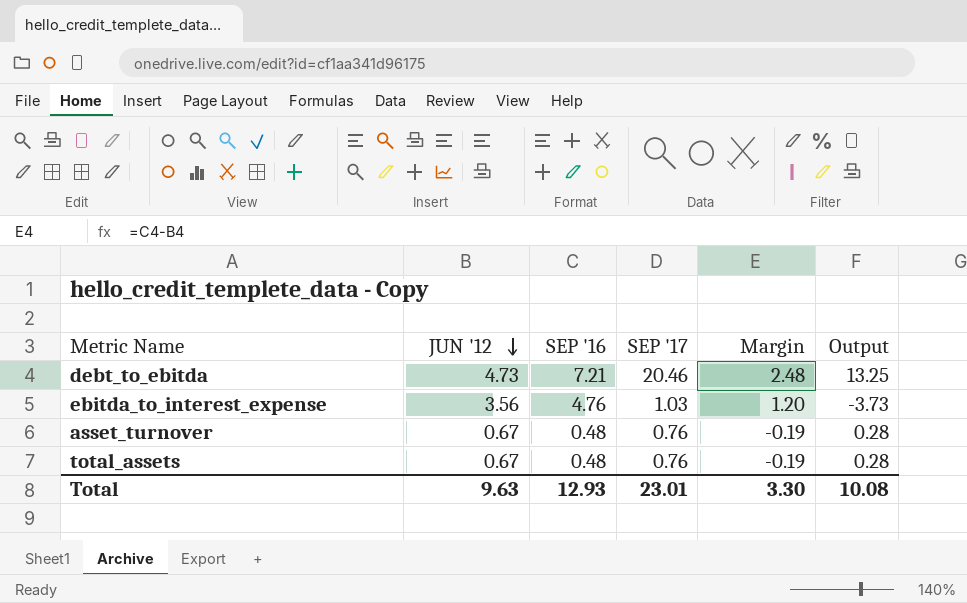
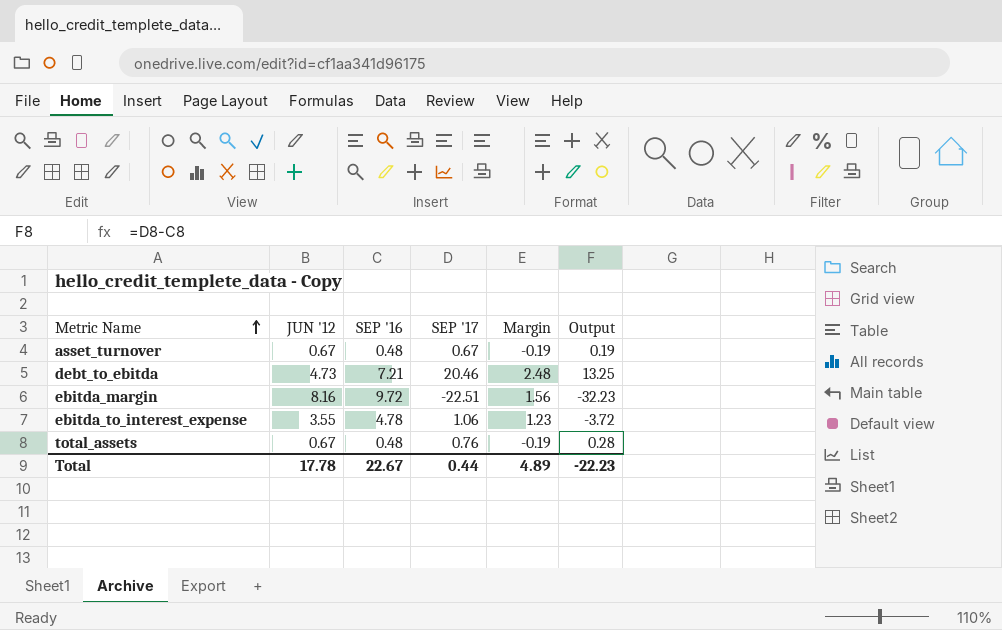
row order: JUN '12 descending -> Metric Name ascending
asset_turnover | SEP '17: 0.76 -> 0.67
asset_turnover | Output: 0.28 -> 0.19
row ebitda_margin: none -> 8.16 | 9.72 | -22.51 | 1.56 | -32.23
ebitda_to_interest_expense | JUN '12: 3.56 -> 3.55
ebitda_to_interest_expense | SEP '16: 4.76 -> 4.78
ebitda_to_interest_expense | SEP '17: 1.03 -> 1.06
ebitda_to_interest_expense | Margin: 1.20 -> 1.23
ebitda_to_interest_expense | Output: -3.73 -> -3.72
Total | JUN '12: 9.63 -> 17.78
Total | SEP '16: 12.93 -> 22.67
Total | SEP '17: 23.01 -> 0.44
Total | Margin: 3.30 -> 4.89
Total | Output: 10.08 -> -22.23

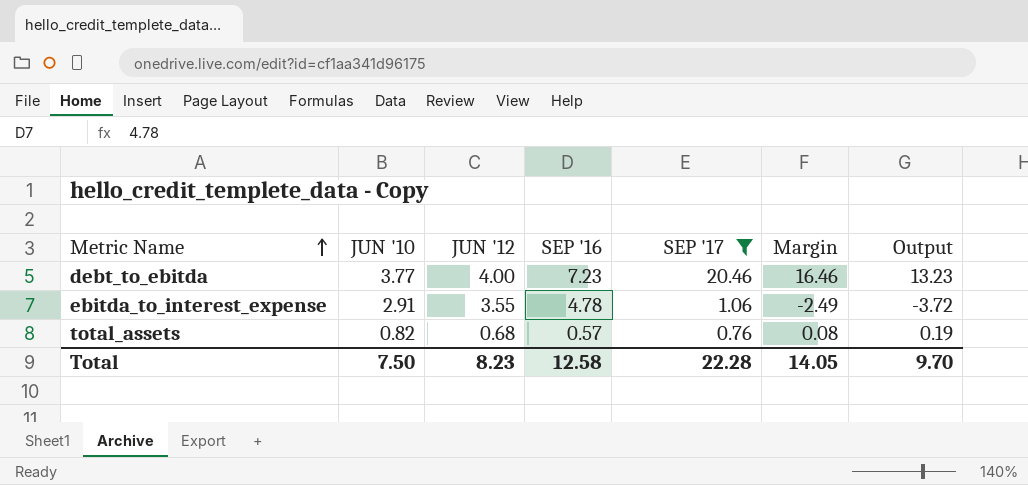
filter: none -> SEP '17 >= 0.76
column JUN '10 | position: none -> 2
column Margin | formula: [SEP '16] - [JUN '12] -> [SEP '17] - [JUN '12]
debt_to_ebitda | JUN '12: 4.73 -> 4.00
debt_to_ebitda | SEP '16: 7.21 -> 7.23
debt_to_ebitda | Output: 13.25 -> 13.23
total_assets | JUN '12: 0.67 -> 0.68
total_assets | SEP '16: 0.48 -> 0.57
total_assets | Output: 0.28 -> 0.19
Total | JUN '12: 17.78 -> 8.23
Total | SEP '16: 22.67 -> 12.58
Total | SEP '17: 0.44 -> 22.28
Total | Margin: 4.89 -> 14.05
Total | Output: -22.23 -> 9.70

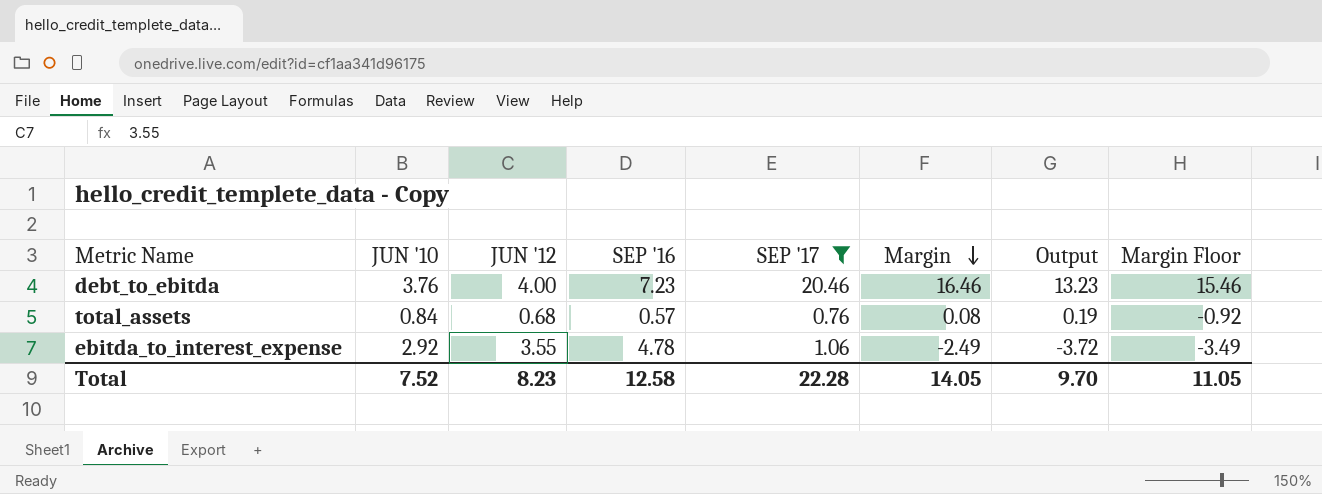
row order: Metric Name ascending -> Margin descending
column Margin Floor | formula: none -> [Margin] - 1
debt_to_ebitda | JUN '10: 3.77 -> 3.76
total_assets | JUN '10: 0.82 -> 0.84
ebitda_to_interest_expense | JUN '10: 2.91 -> 2.92
Total | JUN '10: 7.50 -> 7.52

